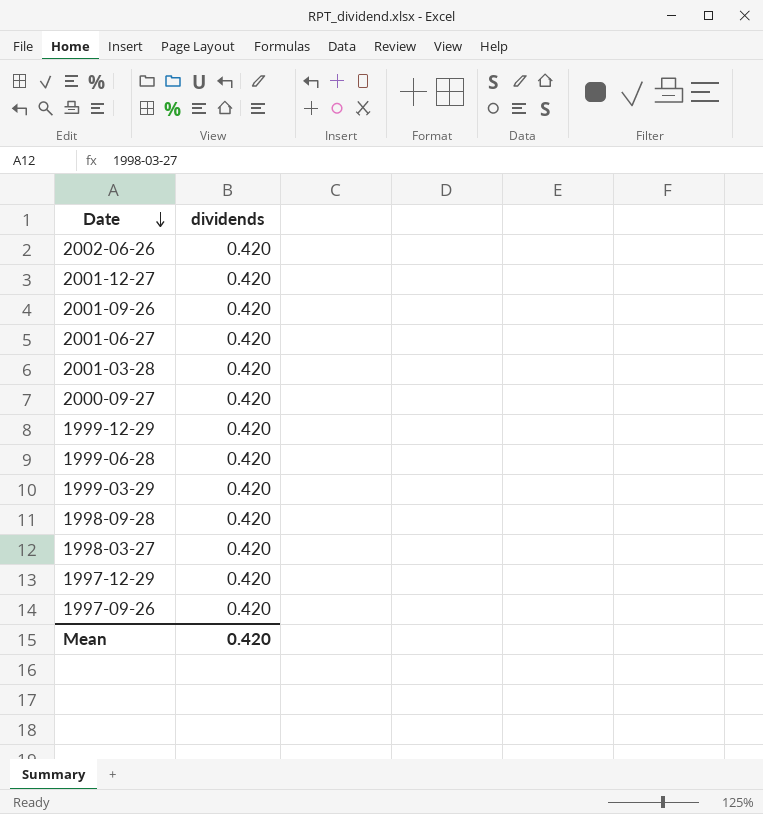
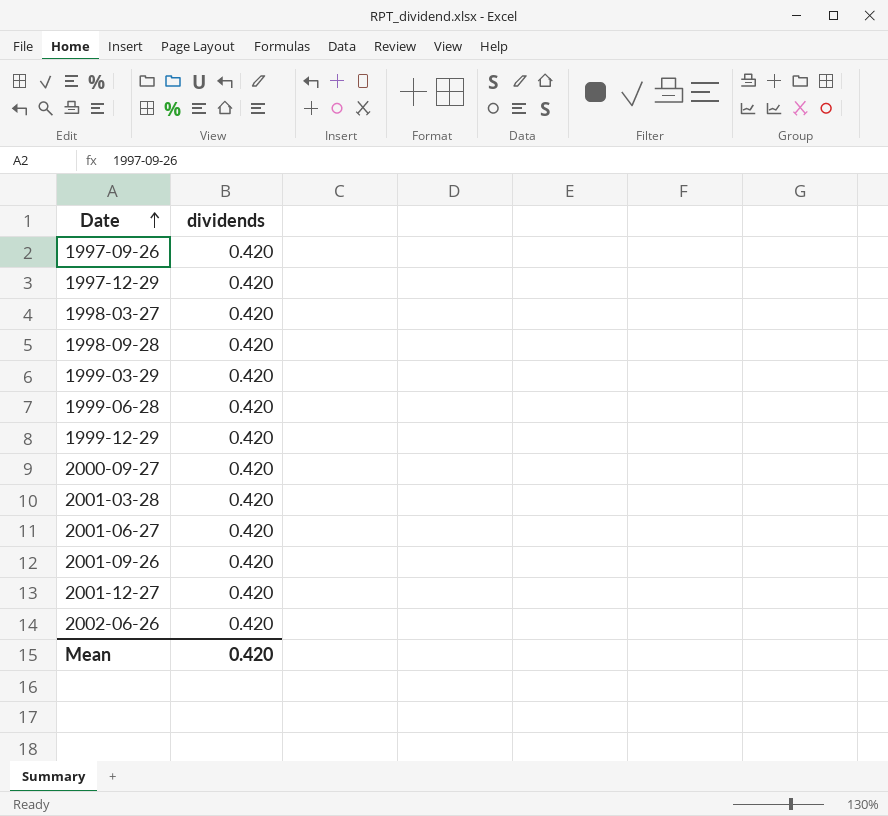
row order: Date descending -> Date ascending

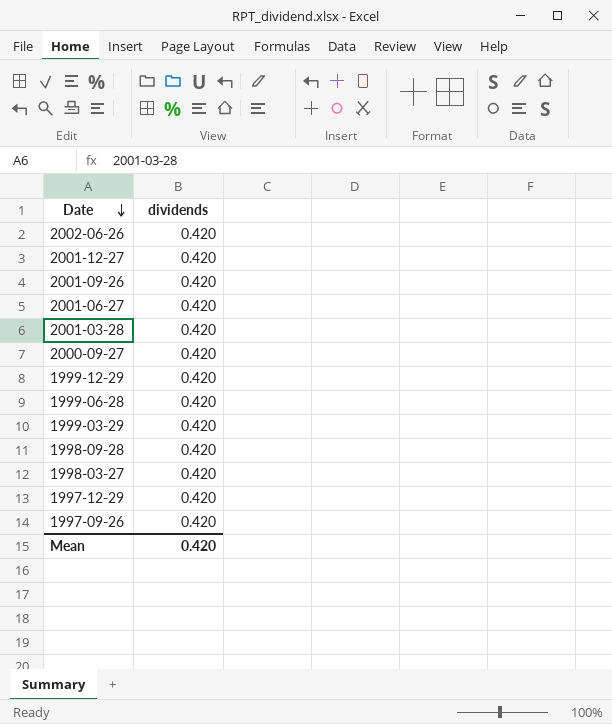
row order: Date ascending -> Date descending

